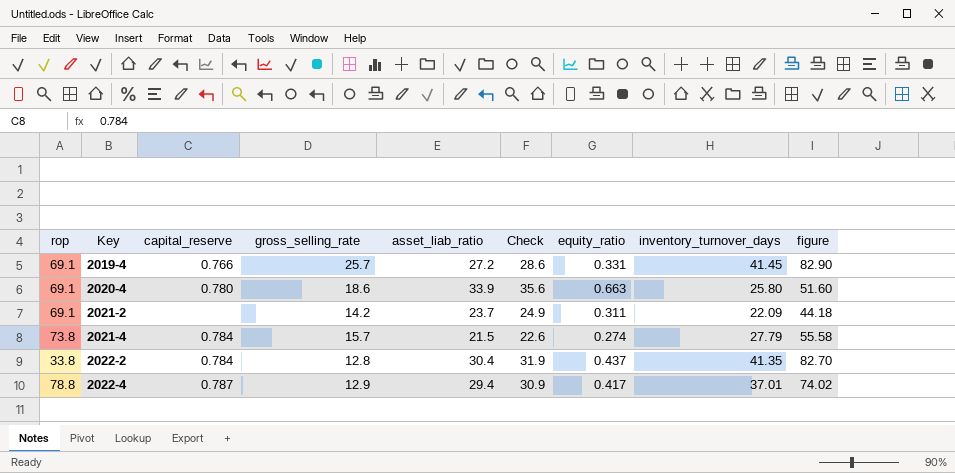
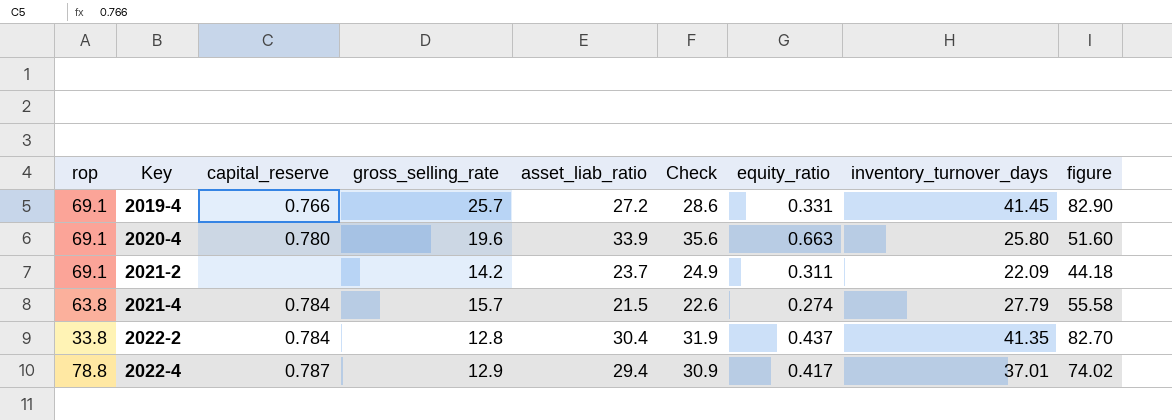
2020-4 | gross_selling_rate: 18.6 -> 19.6
2021-4 | rop: 73.8 -> 63.8

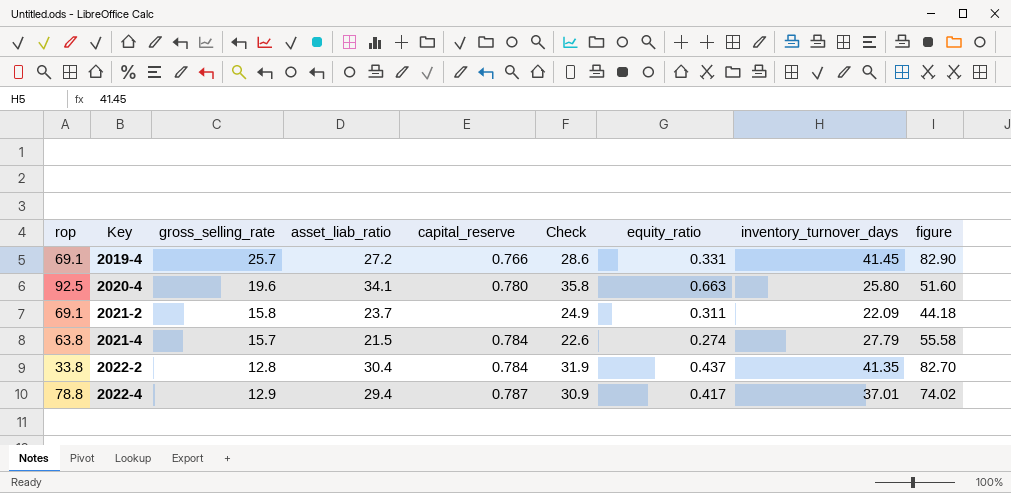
column capital_reserve | position: 3 -> 5
2020-4 | rop: 69.1 -> 92.5
2020-4 | asset_liab_ratio: 33.9 -> 34.1
2020-4 | Check: 35.6 -> 35.8
2021-2 | gross_selling_rate: 14.2 -> 15.8

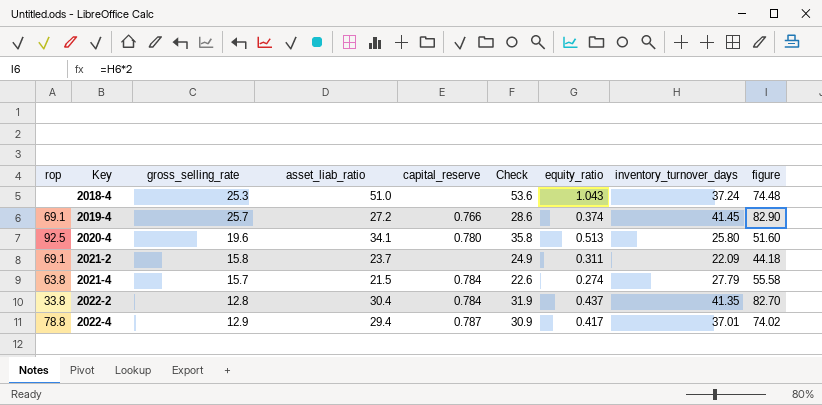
row 2018-4: none -> none | 25.3 | 51.0 | none | 53.6 | 1.043 | 37.24 | 74.48
2019-4 | equity_ratio: 0.331 -> 0.374
2020-4 | equity_ratio: 0.663 -> 0.513

